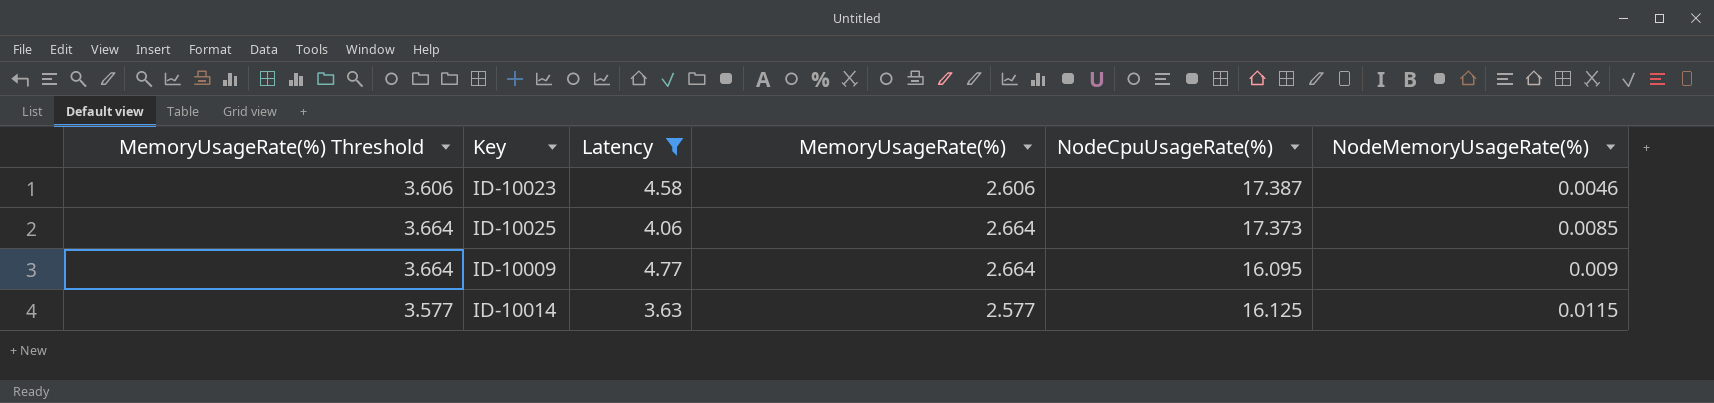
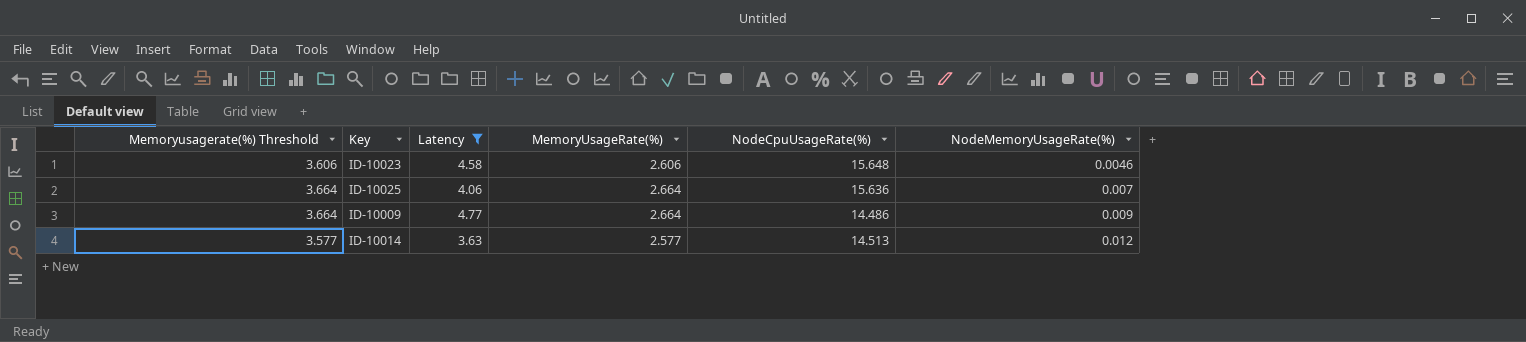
column name: MemoryUsageRate(%) Threshold -> Memoryusagerate(%) Threshold
ID-10023 | NodeCpuUsageRate(%): 17.387 -> 15.648
ID-10025 | NodeCpuUsageRate(%): 17.373 -> 15.636
ID-10025 | NodeMemoryUsageRate(%): 0.0085 -> 0.007
ID-10009 | NodeCpuUsageRate(%): 16.095 -> 14.486
ID-10014 | NodeCpuUsageRate(%): 16.125 -> 14.513
ID-10014 | NodeMemoryUsageRate(%): 0.0115 -> 0.012

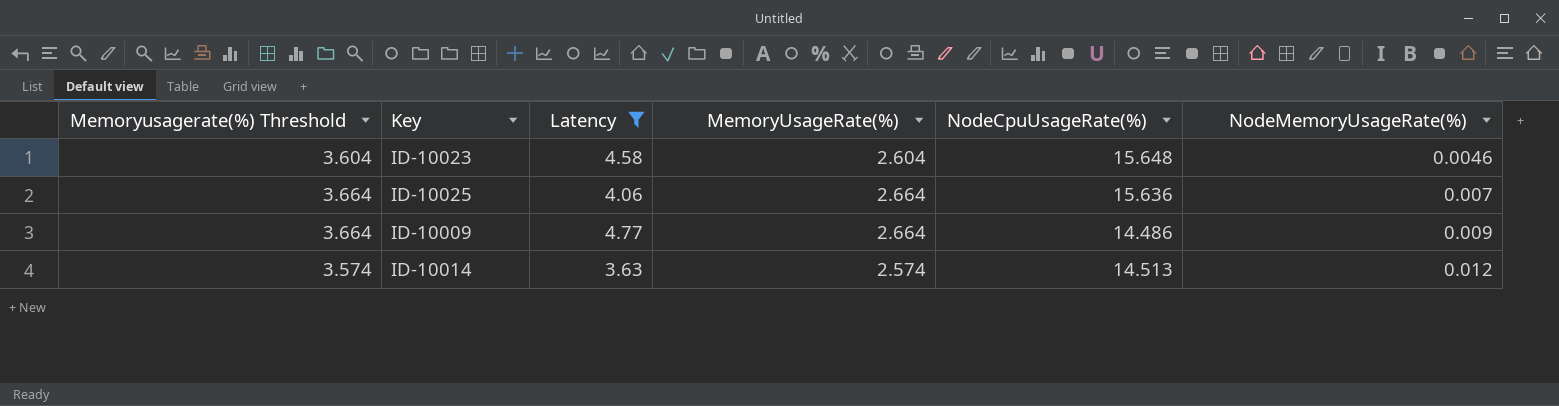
ID-10023 | Memoryusagerate(%) Threshold: 3.606 -> 3.604
ID-10023 | MemoryUsageRate(%): 2.606 -> 2.604
ID-10014 | Memoryusagerate(%) Threshold: 3.577 -> 3.574
ID-10014 | MemoryUsageRate(%): 2.577 -> 2.574

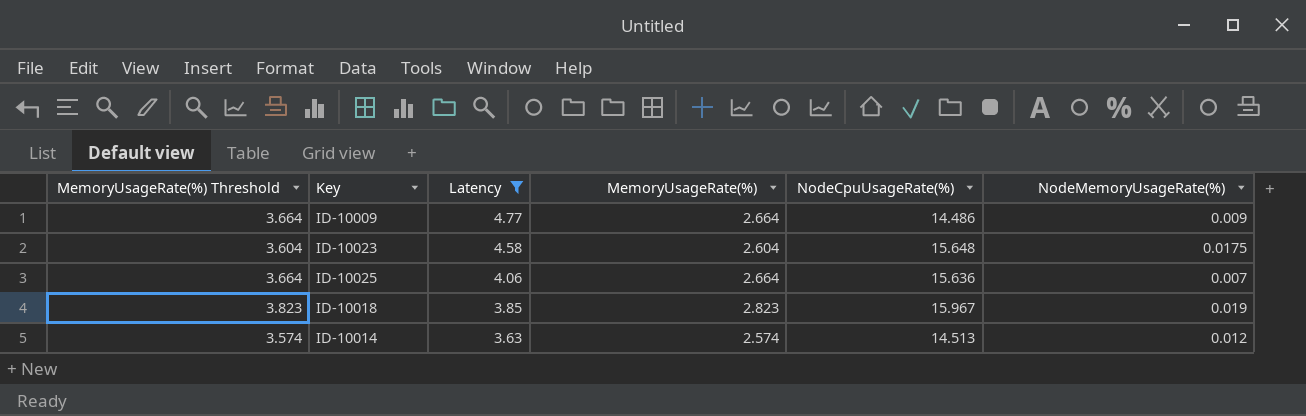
row order: NodeMemoryUsageRate(%) ascending -> Latency descending
column name: Memoryusagerate(%) Threshold -> MemoryUsageRate(%) Threshold
ID-10023 | NodeMemoryUsageRate(%): 0.0046 -> 0.0175
row ID-10018: none -> 3.823 | 3.85 | 2.823 | 15.967 | 0.019

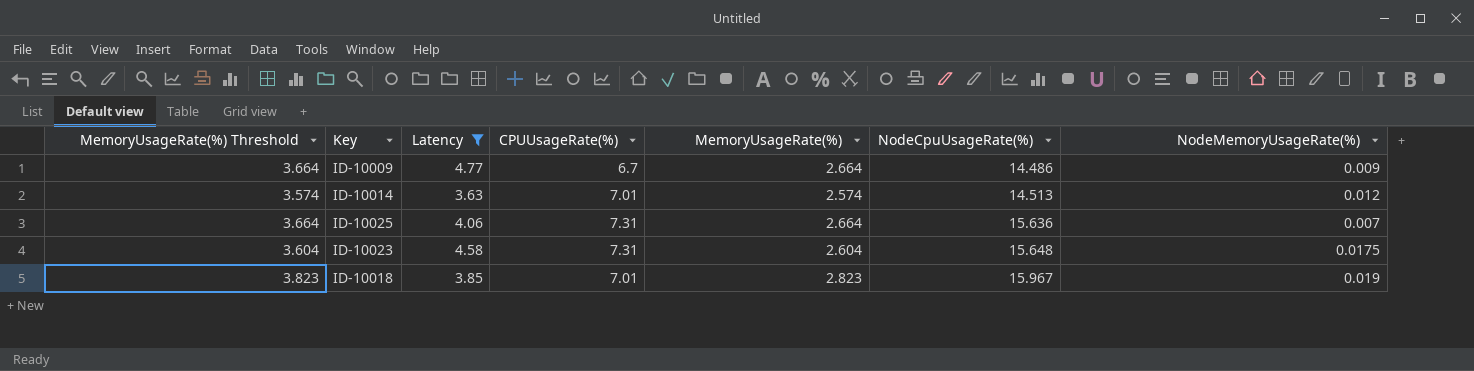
row order: Latency descending -> NodeCpuUsageRate(%) ascending
column CPUUsageRate(%) | position: none -> 4

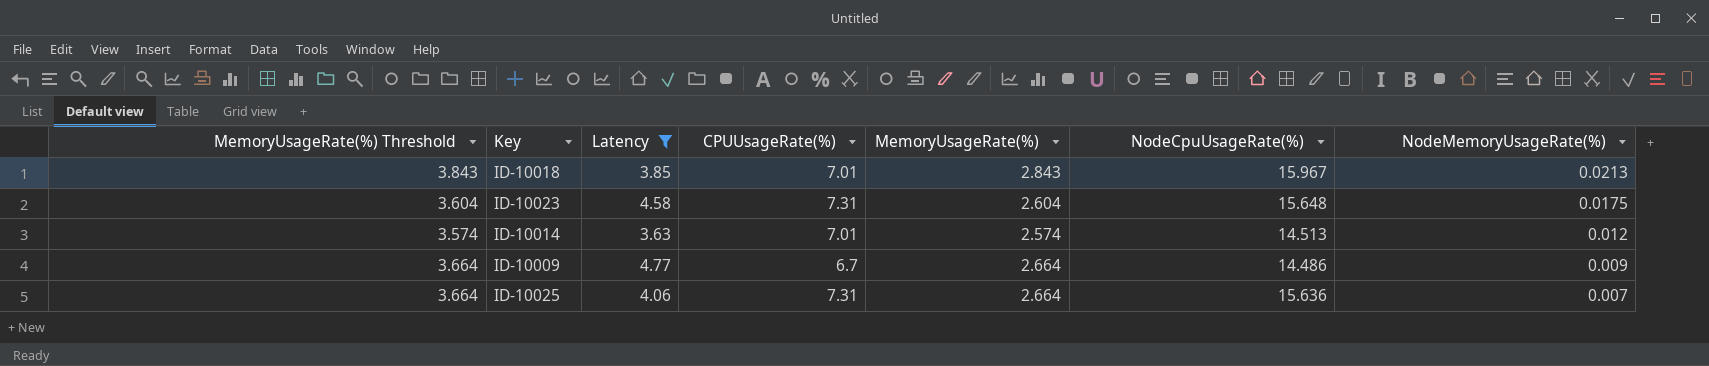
row order: NodeCpuUsageRate(%) ascending -> NodeMemoryUsageRate(%) descending
ID-10018 | MemoryUsageRate(%) Threshold: 3.823 -> 3.843
ID-10018 | MemoryUsageRate(%): 2.823 -> 2.843
ID-10018 | NodeMemoryUsageRate(%): 0.019 -> 0.0213

